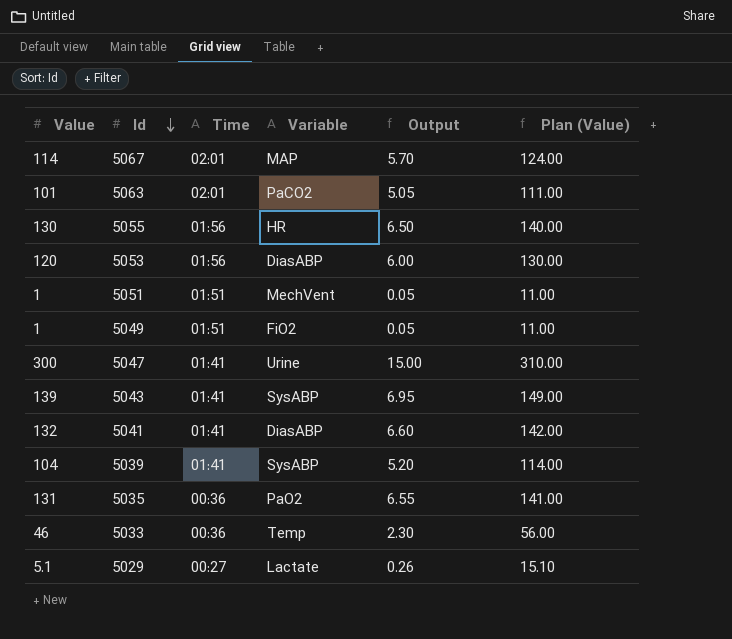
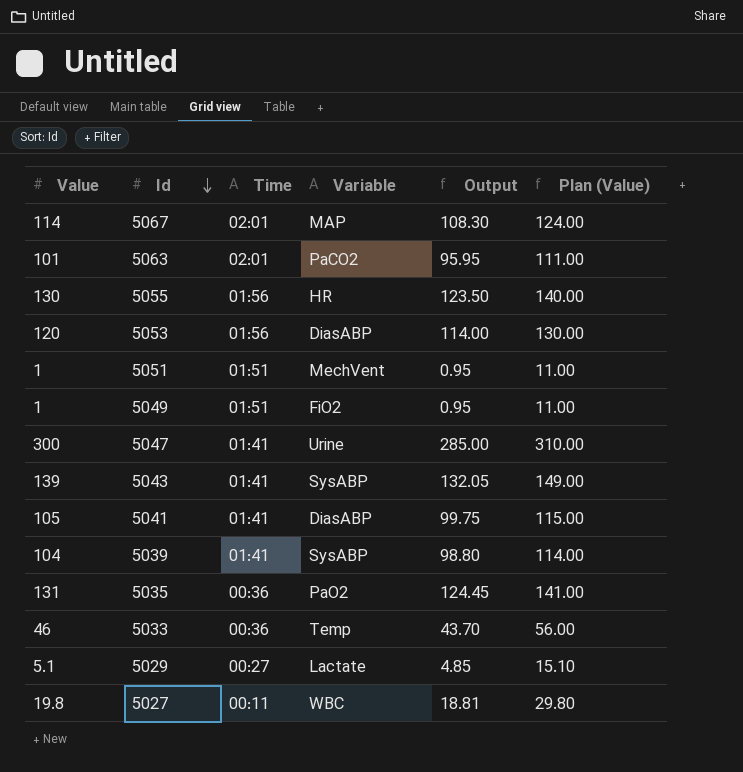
column Output | formula: [Value] * 0.05 -> [Value] * 0.95
5041 | Value: 132 -> 105
5041 | Plan (Value): 142.00 -> 115.00
row 5027: none -> 19.8 | 00:11 | WBC | 18.81 | 29.80

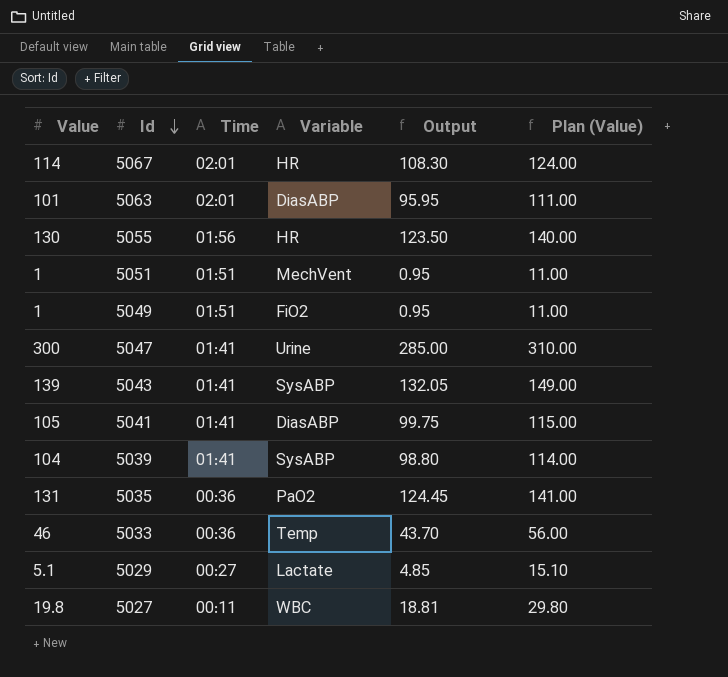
row 5053: 120 | 01:56 | DiasABP | 114.00 | 130.00 -> none
5067 | Variable: MAP -> HR
5063 | Variable: PaCO2 -> DiasABP

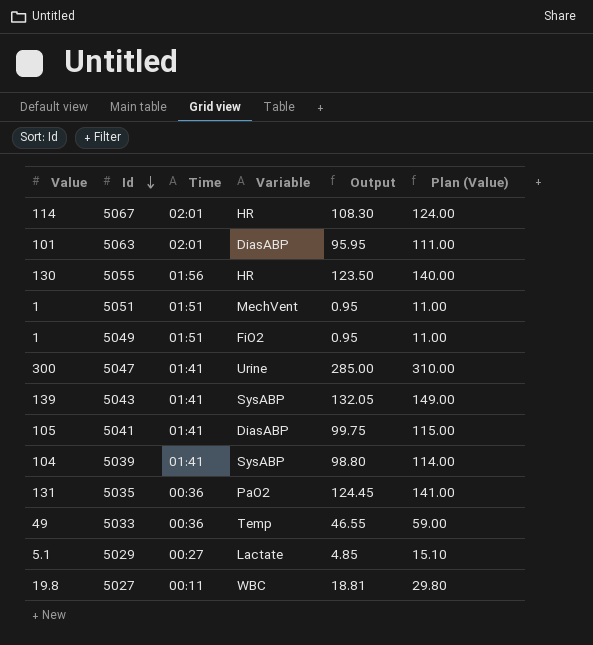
5033 | Value: 46 -> 49
5033 | Output: 43.70 -> 46.55
5033 | Plan (Value): 56.00 -> 59.00

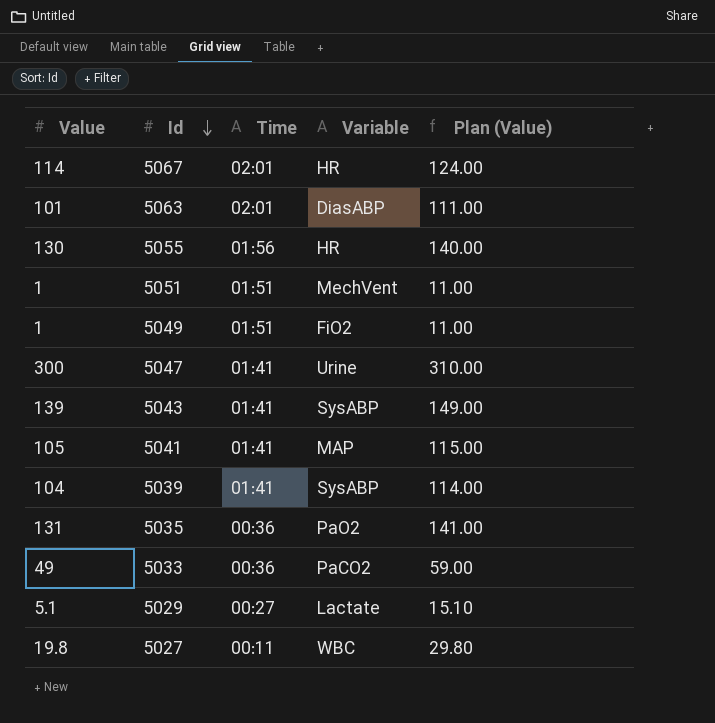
column Output | formula: [Value] * 0.95 -> none
5041 | Variable: DiasABP -> MAP
5033 | Variable: Temp -> PaCO2

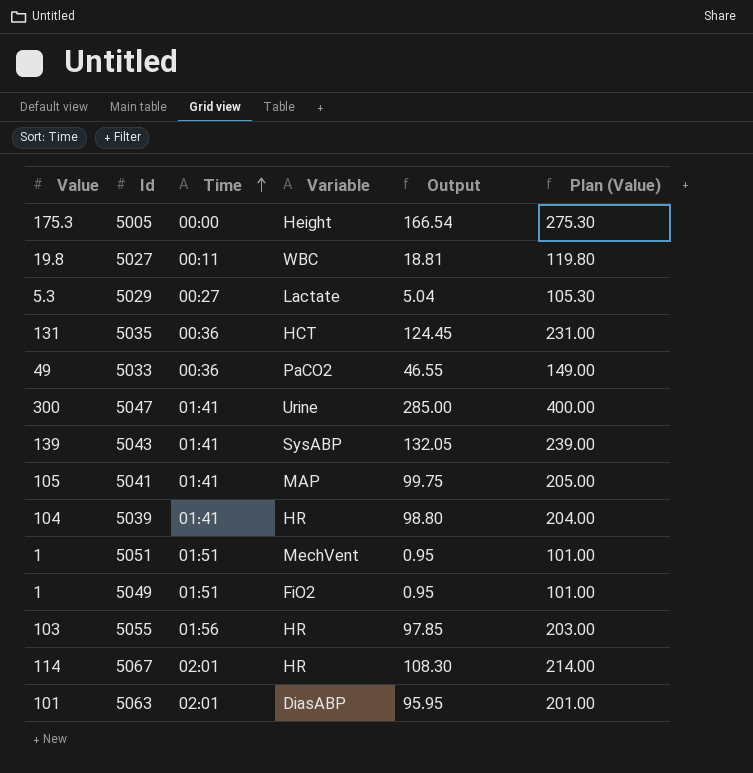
row order: Id descending -> Time ascending
column Output | formula: none -> [Value] * 0.95
column Plan (Value) | formula: [Value] + 10 -> [Value] + 100
row 5005: none -> 175.3 | 00:00 | Height | 166.54 | 275.30
5029 | Value: 5.1 -> 5.3
5035 | Variable: PaO2 -> HCT
5039 | Variable: SysABP -> HR
5055 | Value: 130 -> 103

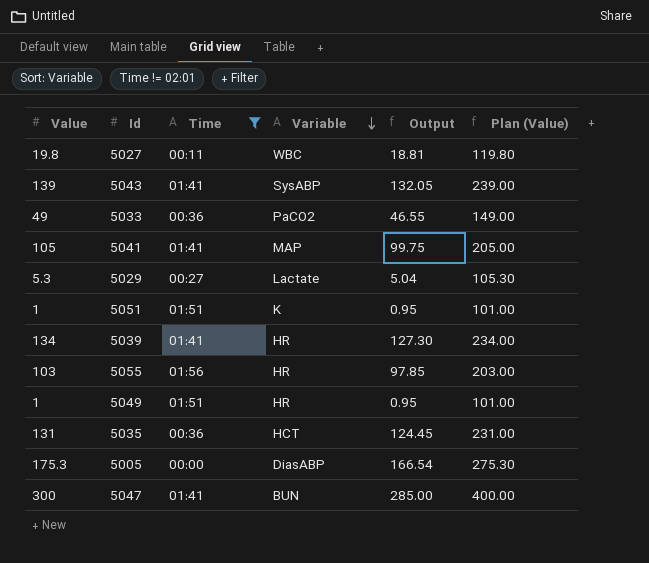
filter: none -> Time != 02:01
row order: Time ascending -> Variable descending
5051 | Variable: MechVent -> K
5039 | Value: 104 -> 134
5039 | Output: 98.80 -> 127.30
5039 | Plan (Value): 204.00 -> 234.00
5049 | Variable: FiO2 -> HR
5005 | Variable: Height -> DiasABP
5047 | Variable: Urine -> BUN

